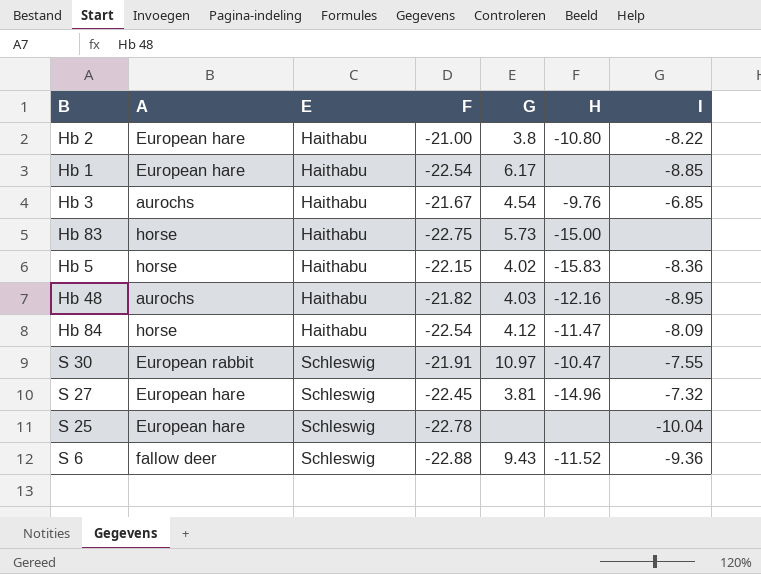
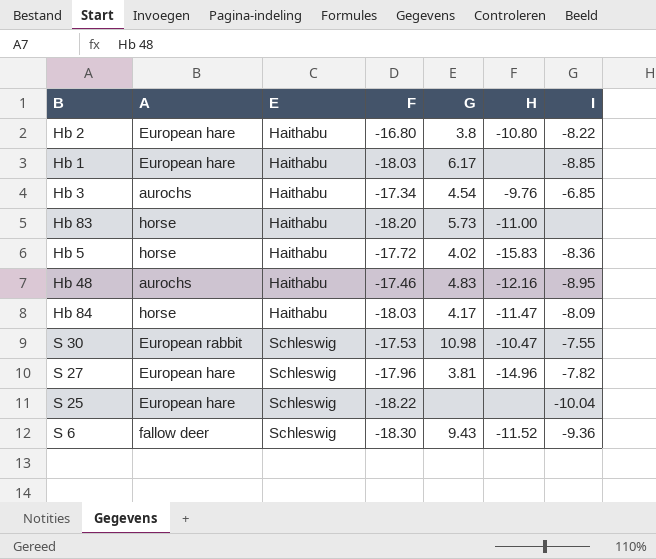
Hb 2 | F: -21.00 -> -16.80
Hb 1 | F: -22.54 -> -18.03
Hb 3 | F: -21.67 -> -17.34
Hb 83 | F: -22.75 -> -18.20
Hb 83 | H: -15.00 -> -11.00
Hb 5 | F: -22.15 -> -17.72
Hb 48 | F: -21.82 -> -17.46
Hb 48 | G: 4.03 -> 4.83
Hb 84 | F: -22.54 -> -18.03
Hb 84 | G: 4.12 -> 4.17
S 30 | F: -21.91 -> -17.53
S 30 | G: 10.97 -> 10.98
S 27 | F: -22.45 -> -17.96
S 27 | I: -7.32 -> -7.82
S 25 | F: -22.78 -> -18.22
S 6 | F: -22.88 -> -18.30

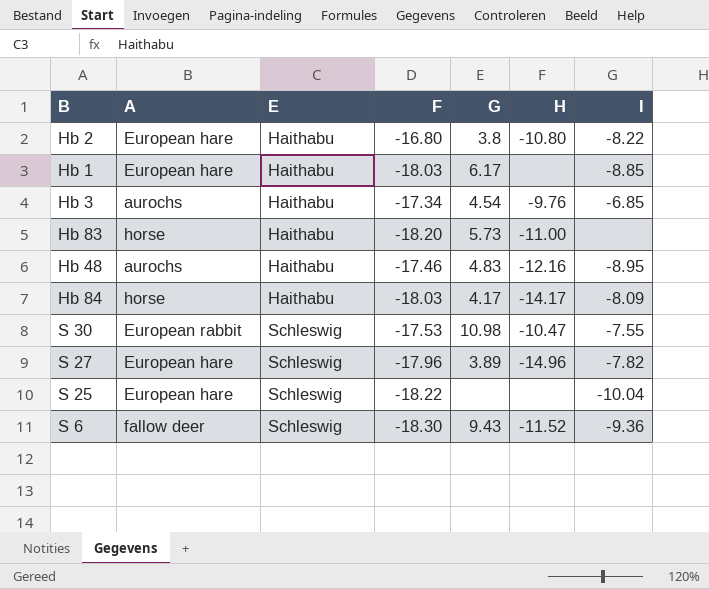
row Hb 5: horse | Haithabu | -17.72 | 4.02 | -15.83 | -8.36 -> none
Hb 84 | H: -11.47 -> -14.17
S 27 | G: 3.81 -> 3.89

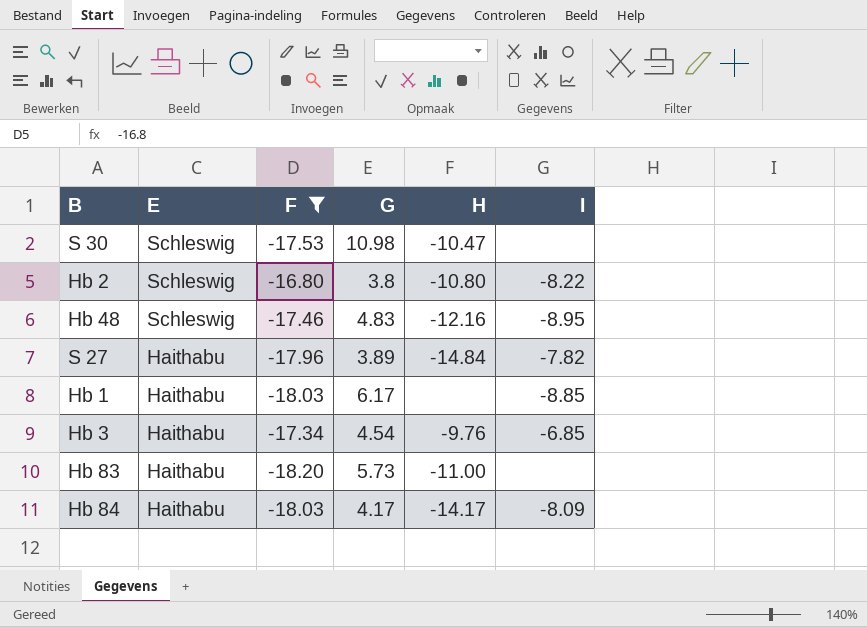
filter: none -> F >= -18.20
row order: E ascending -> E descending
column A | position: 2 -> none
S 30 | I: -7.55 -> none
Hb 2 | E: Haithabu -> Schleswig
Hb 48 | E: Haithabu -> Schleswig
S 27 | E: Schleswig -> Haithabu
S 27 | H: -14.96 -> -14.84

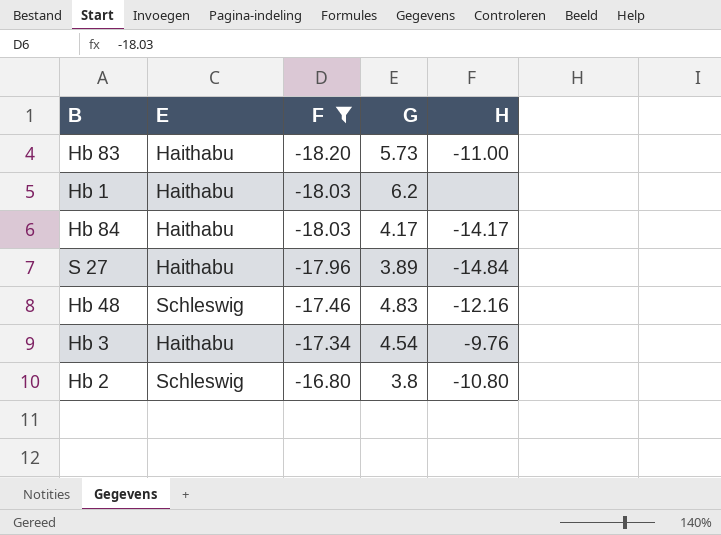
row order: E descending -> F ascending
column I | position: 6 -> none
row S 30: Schleswig | -17.53 | 10.98 | -10.47 | none -> none
Hb 1 | G: 6.17 -> 6.2

